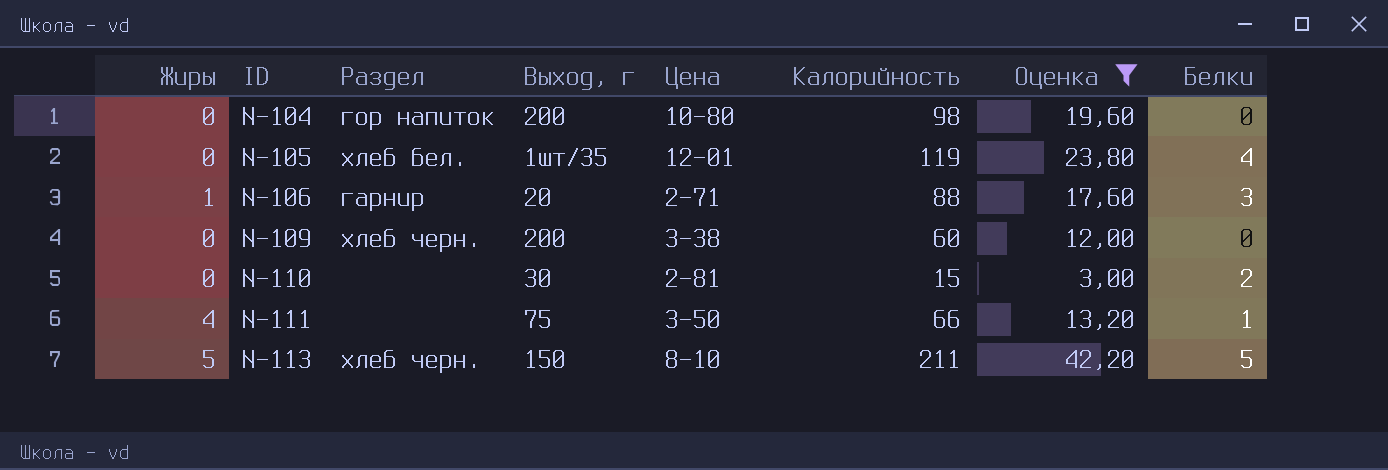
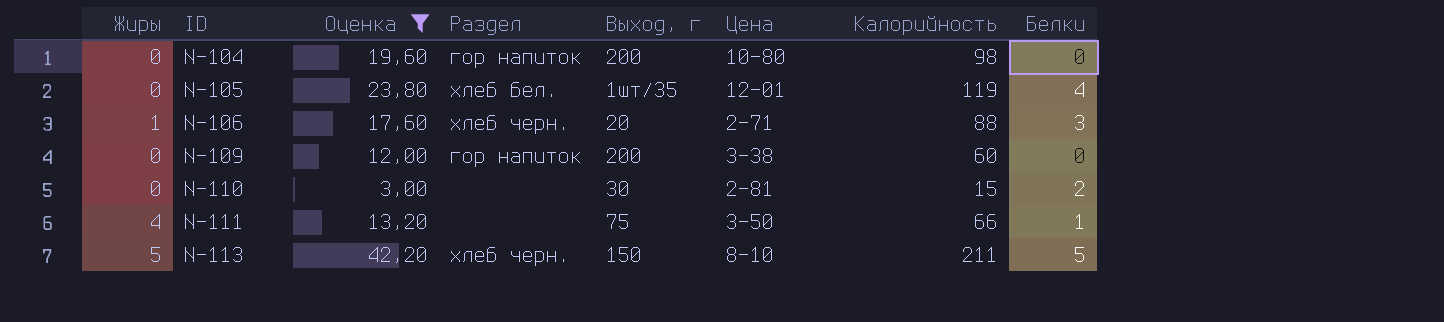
column Оценка | position: 7 -> 3
N-106 | Раздел: гарнир -> хлеб черн.
N-109 | Раздел: хлеб черн. -> гор напиток

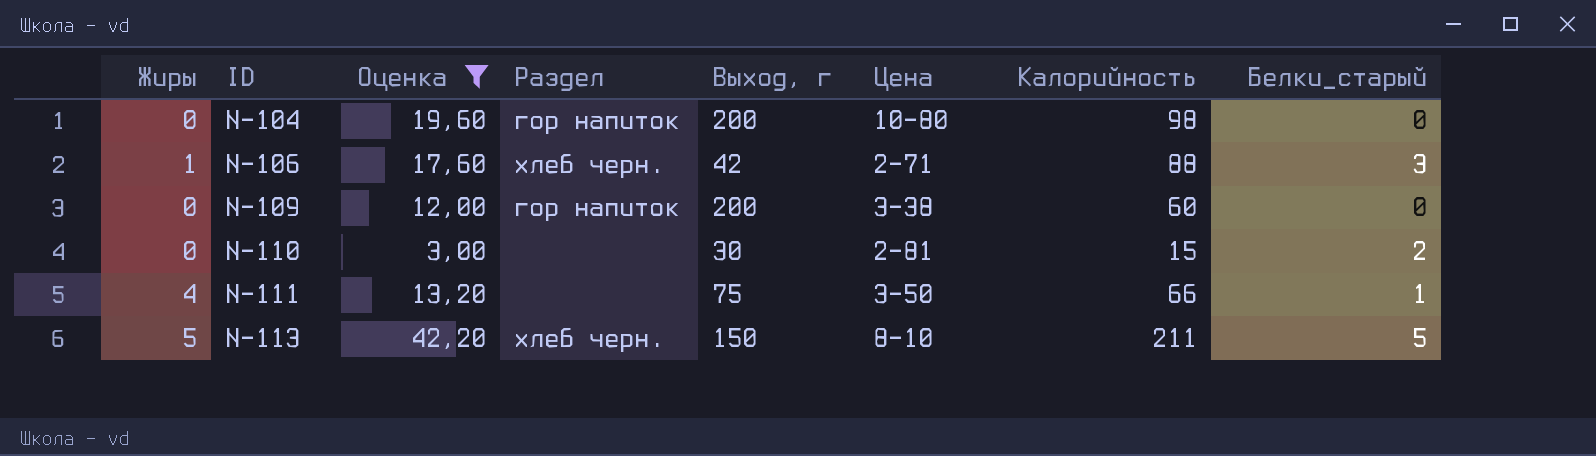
column name: Белки -> Белки_старый
row N-105: 0 | 23,80 | хлеб бел. | 1шт/35 | 12-01 | 119 | 4 -> none
N-106 | Выход, г: 20 -> 42

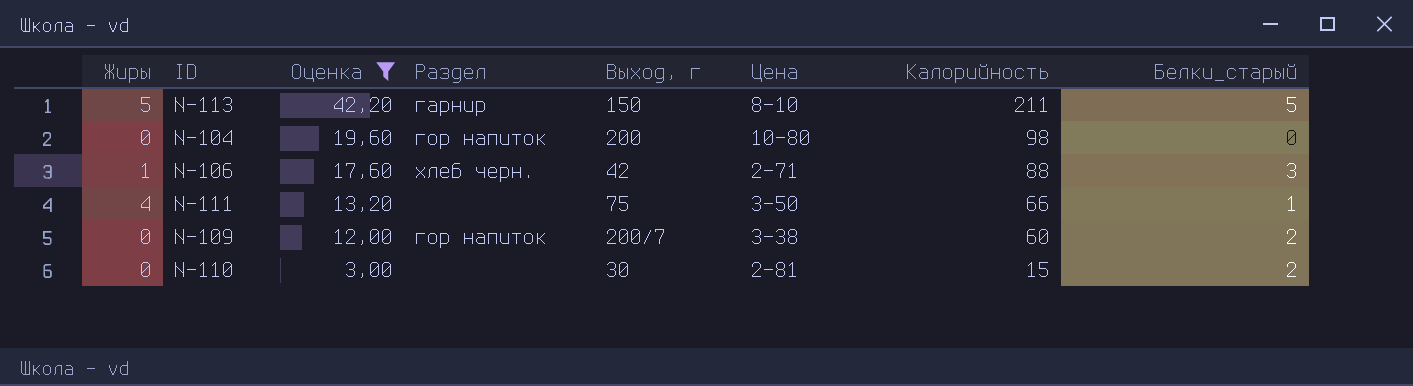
row order: ID ascending -> Оценка descending
N-113 | Раздел: хлеб черн. -> гарнир
N-109 | Выход, г: 200 -> 200/7
N-109 | Белки_старый: 0 -> 2

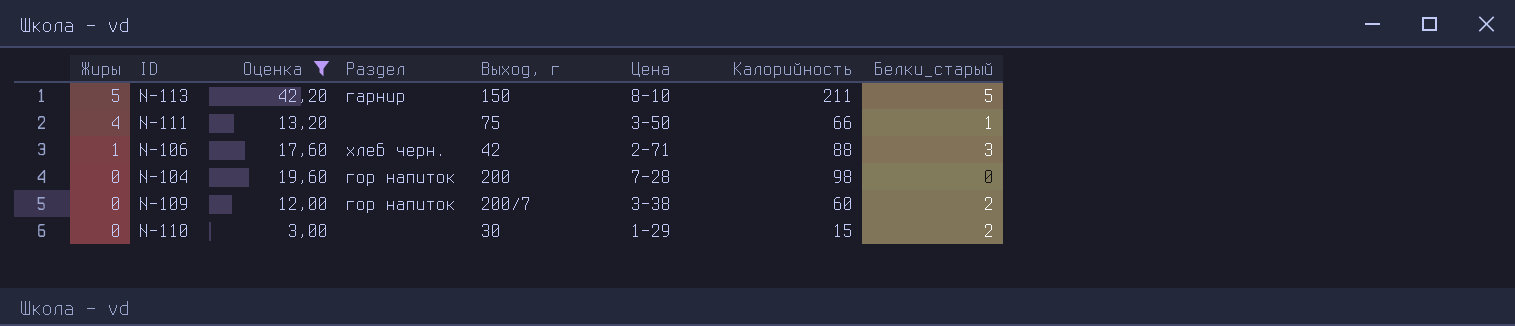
row order: Оценка descending -> Жиры descending
N-104 | Цена: 10-80 -> 7-28
N-110 | Цена: 2-81 -> 1-29

